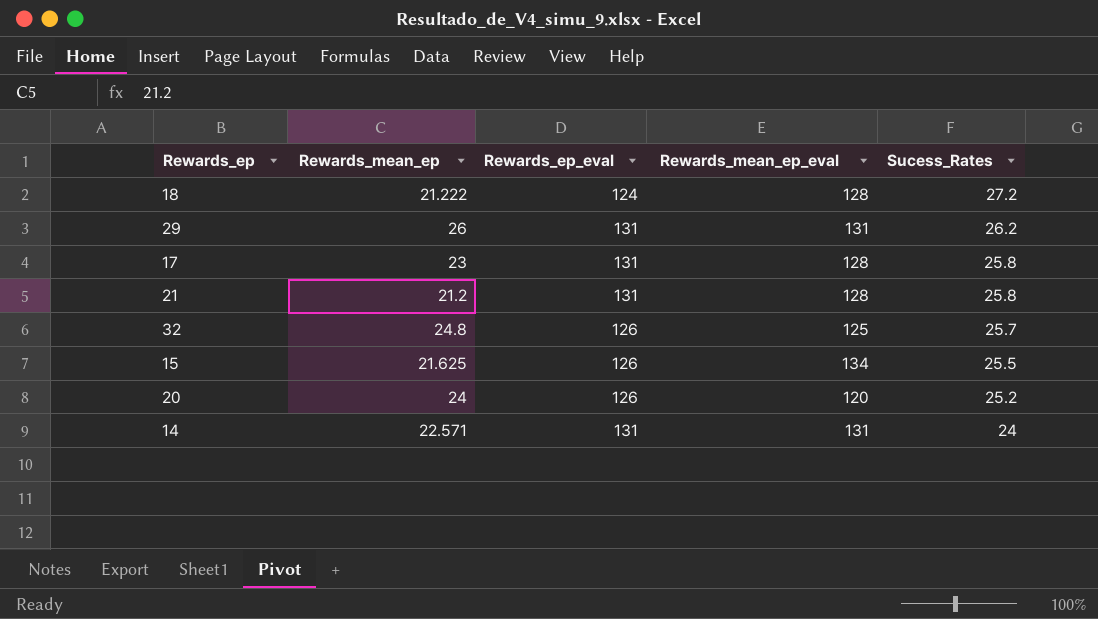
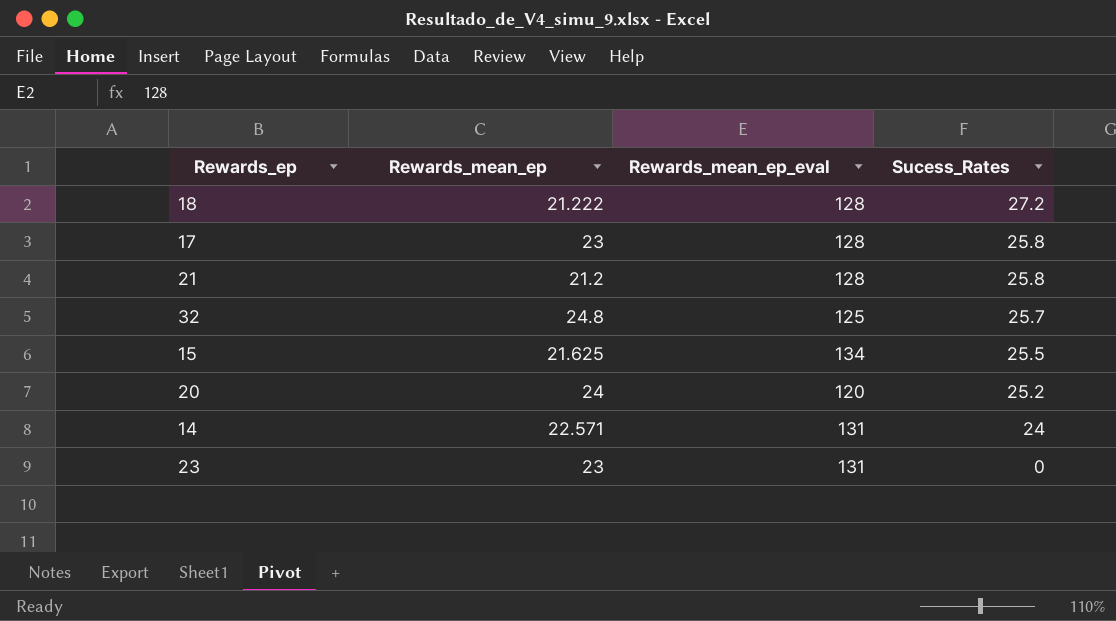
column Rewards_ep_eval | position: 3 -> none
row 29: 26 | 131 | 131 | 26.2 -> none
row 23: none -> 23 | 131 | 0

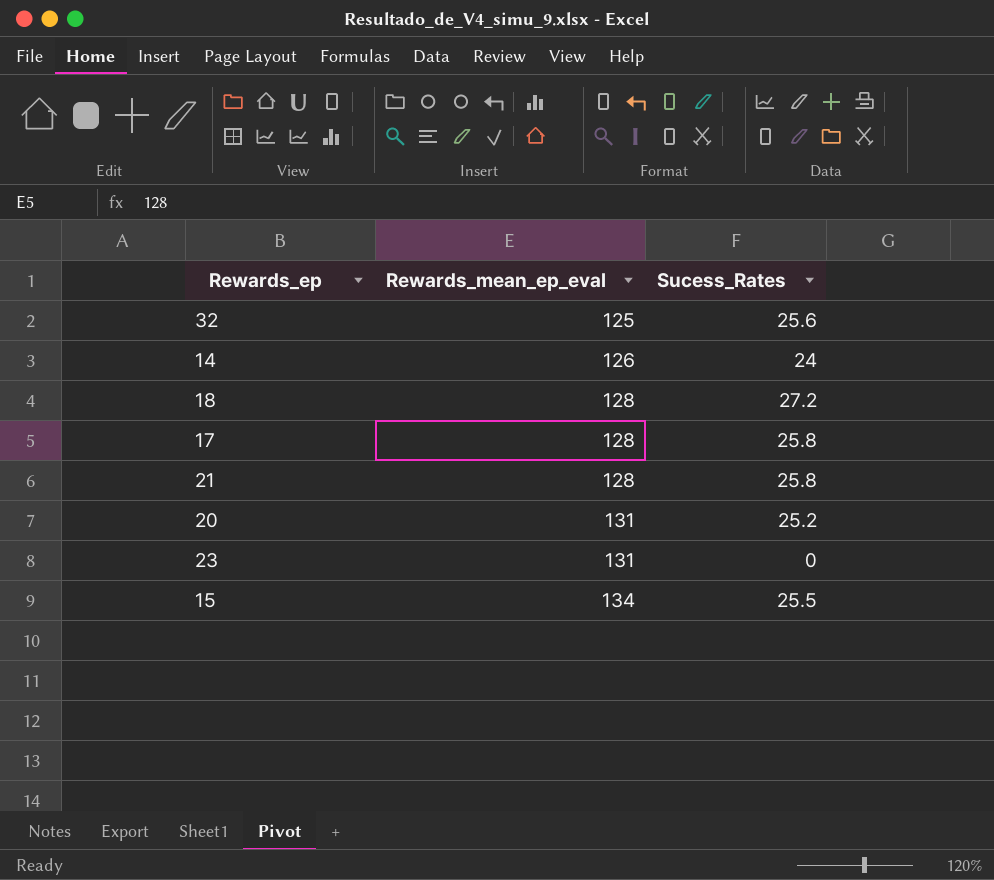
row order: Sucess_Rates descending -> Rewards_mean_ep_eval ascending
column Rewards_mean_ep | position: 2 -> none
32 | Sucess_Rates: 25.7 -> 25.6
14 | Rewards_mean_ep_eval: 131 -> 126
20 | Rewards_mean_ep_eval: 120 -> 131

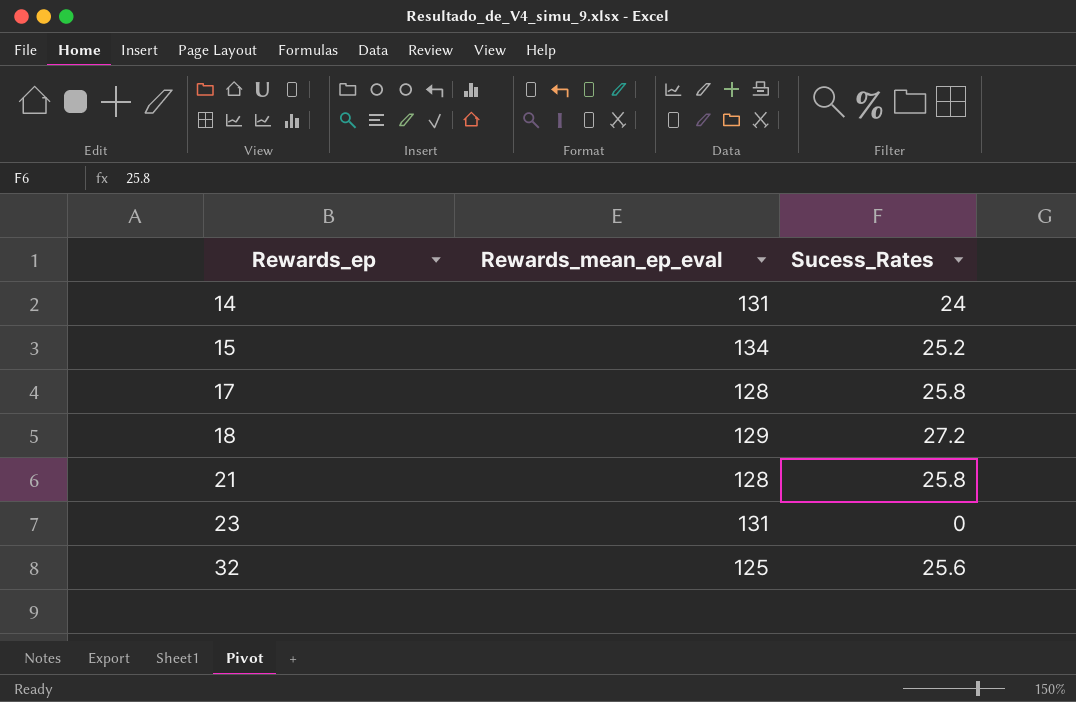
row order: Rewards_mean_ep_eval ascending -> Rewards_ep ascending
row 20: 131 | 25.2 -> none
14 | Rewards_mean_ep_eval: 126 -> 131
15 | Sucess_Rates: 25.5 -> 25.2
18 | Rewards_mean_ep_eval: 128 -> 129

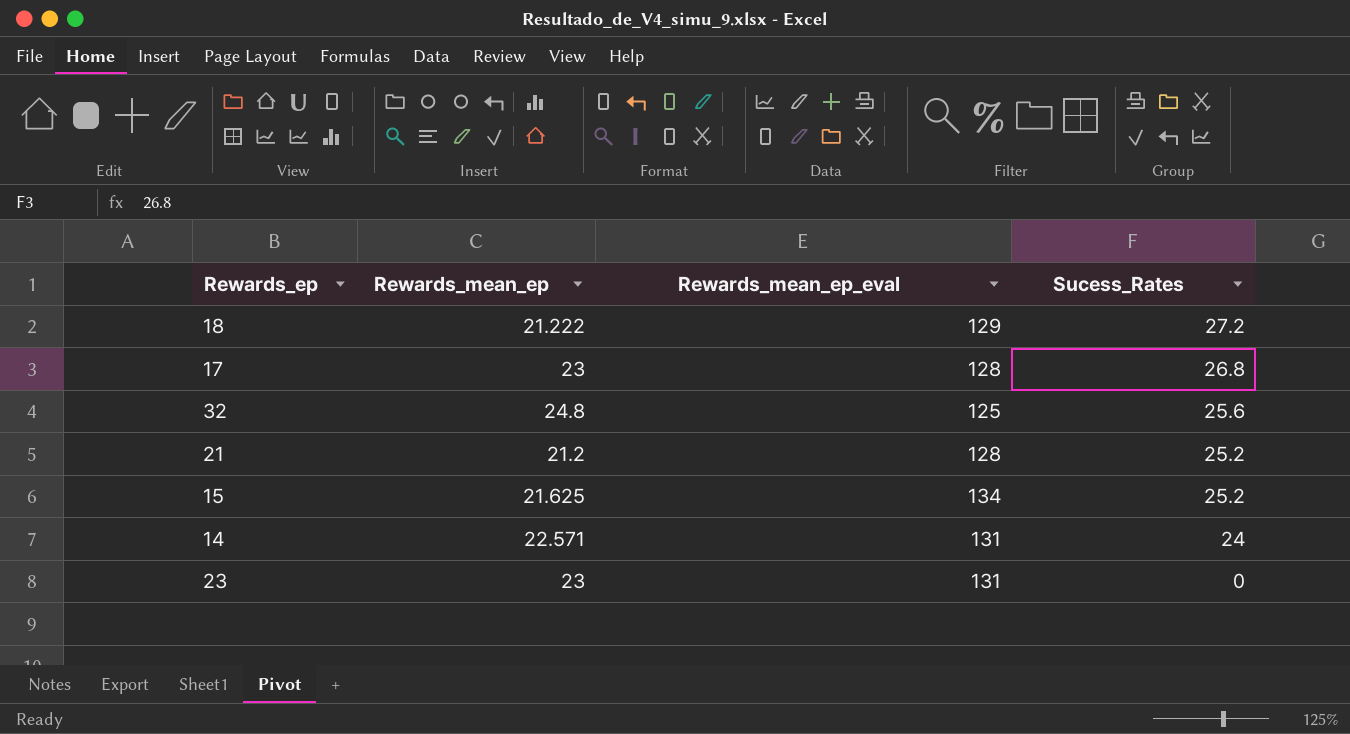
row order: Rewards_ep ascending -> Sucess_Rates descending
column Rewards_mean_ep | position: none -> 2
17 | Sucess_Rates: 25.8 -> 26.8
21 | Sucess_Rates: 25.8 -> 25.2

